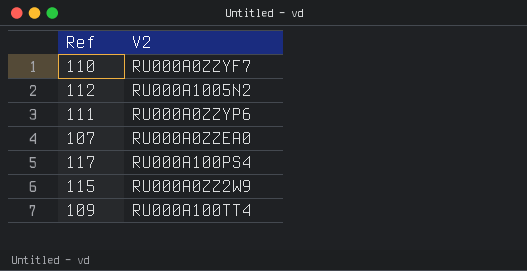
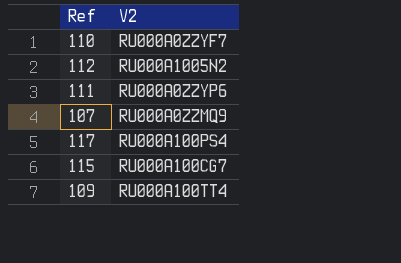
107 | V2: RU000A0ZZEA0 -> RU000A0ZZMQ9
115 | V2: RU000A0ZZ2W9 -> RU000A100CG7

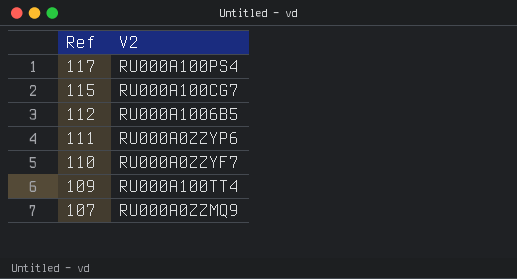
row order: none -> Ref descending
112 | V2: RU000A1005N2 -> RU000A1006B5

